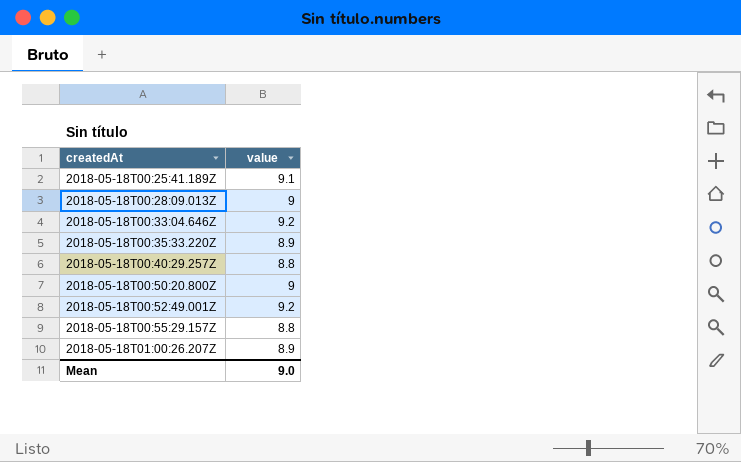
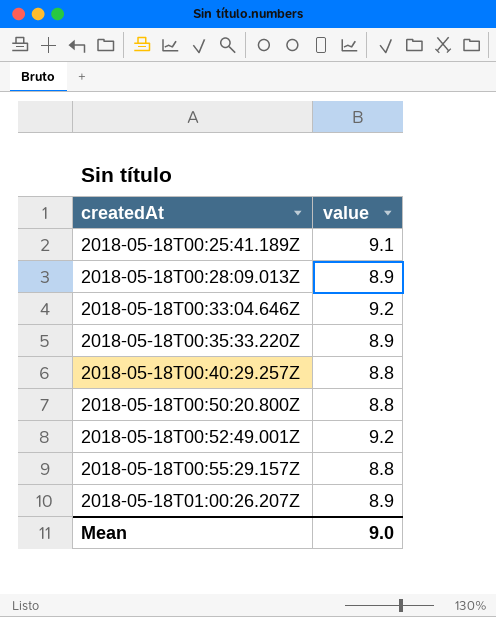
2018-05-18T00:28:09.013Z | value: 9 -> 8.9
2018-05-18T00:50:20.800Z | value: 9 -> 8.8

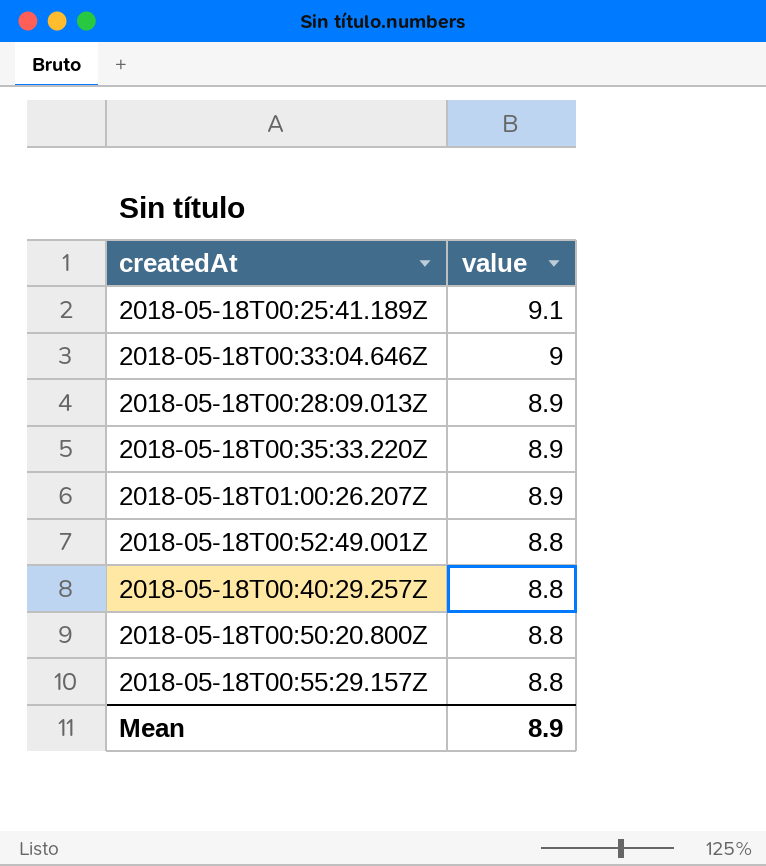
row order: createdAt ascending -> value descending
2018-05-18T00:33:04.646Z | value: 9.2 -> 9
2018-05-18T00:52:49.001Z | value: 9.2 -> 8.8
Mean | value: 9.0 -> 8.9

